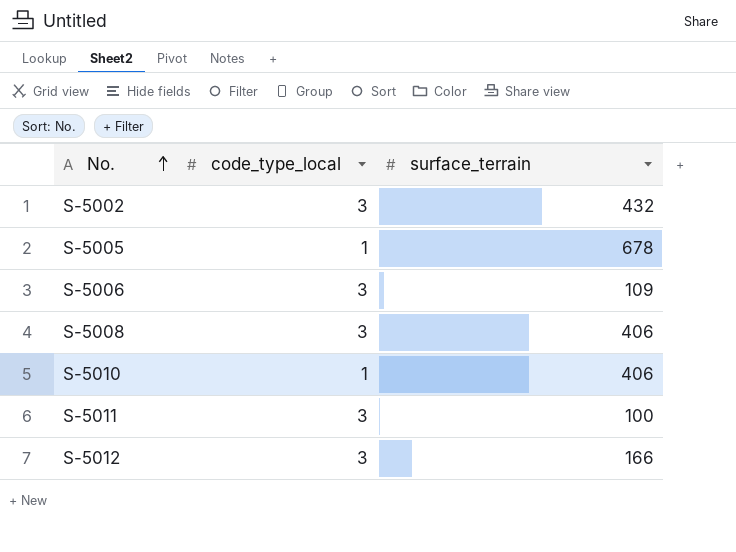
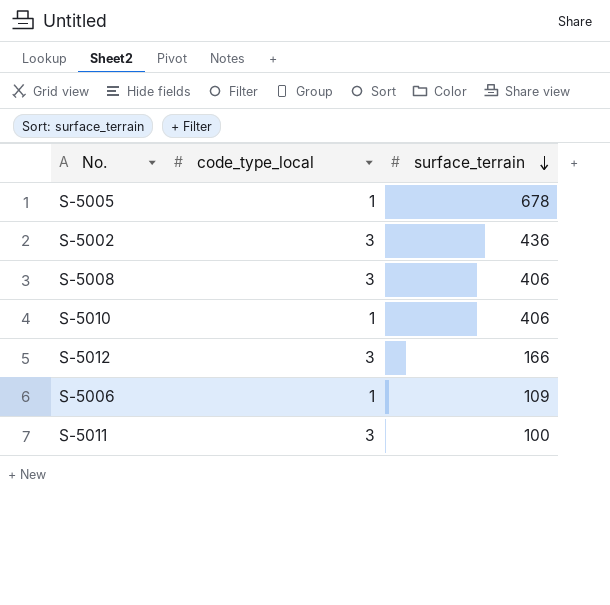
row order: No. ascending -> surface_terrain descending
S-5002 | surface_terrain: 432 -> 436
S-5006 | code_type_local: 3 -> 1

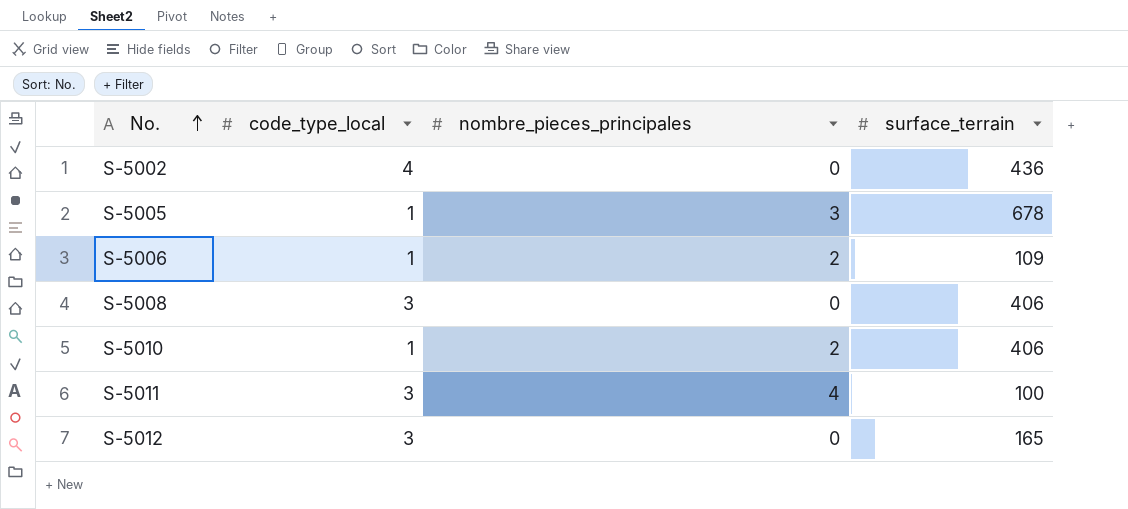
row order: surface_terrain descending -> No. ascending
column nombre_pieces_principales | position: none -> 3
S-5002 | code_type_local: 3 -> 4
S-5012 | surface_terrain: 166 -> 165

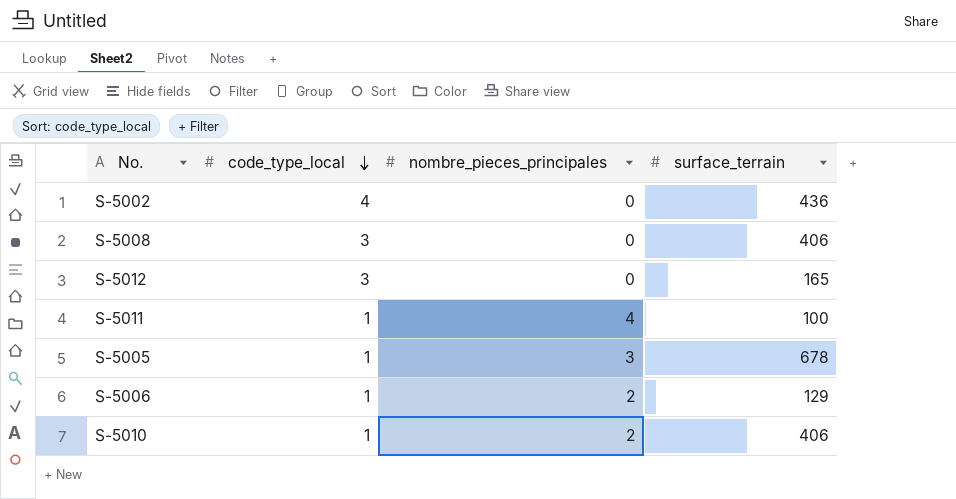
row order: No. ascending -> code_type_local descending
S-5011 | code_type_local: 3 -> 1
S-5006 | surface_terrain: 109 -> 129

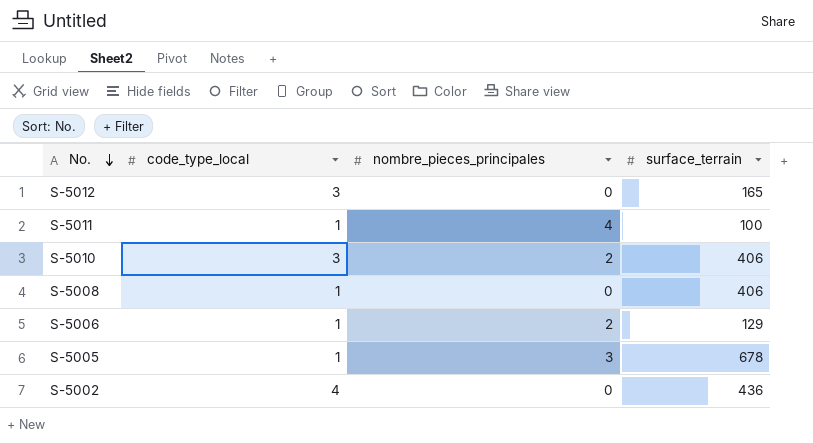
row order: code_type_local descending -> No. descending
S-5010 | code_type_local: 1 -> 3
S-5008 | code_type_local: 3 -> 1

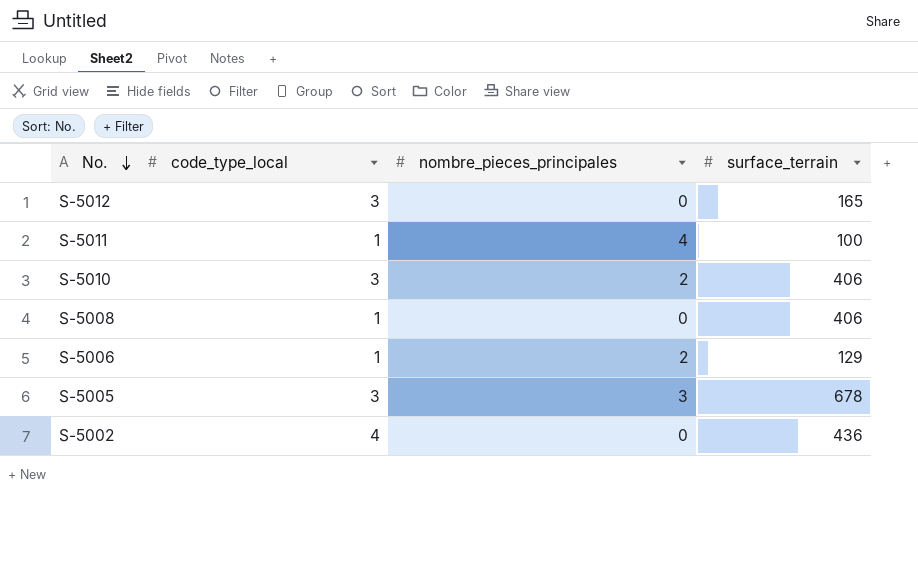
S-5005 | code_type_local: 1 -> 3

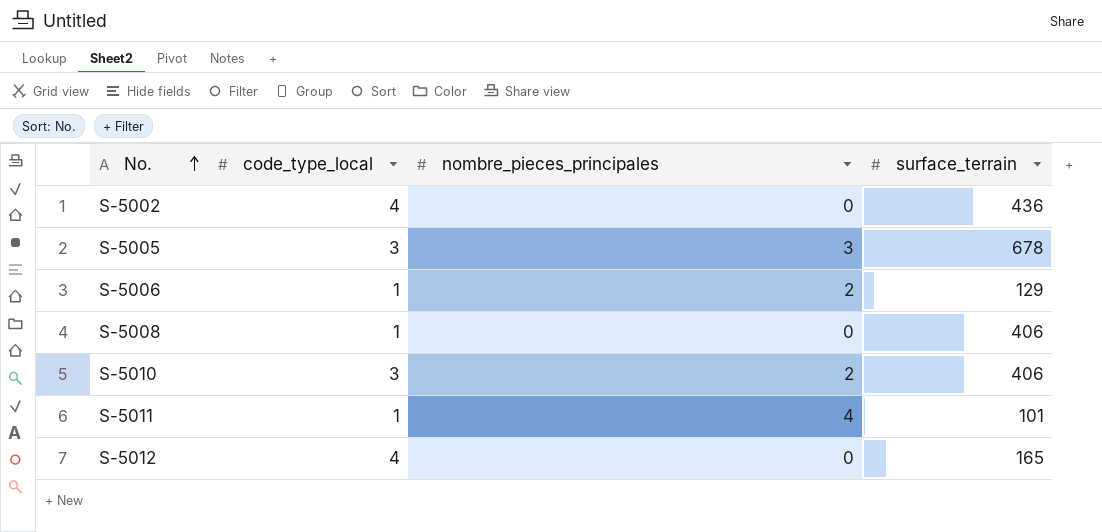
row order: No. descending -> No. ascending
S-5011 | surface_terrain: 100 -> 101
S-5012 | code_type_local: 3 -> 4

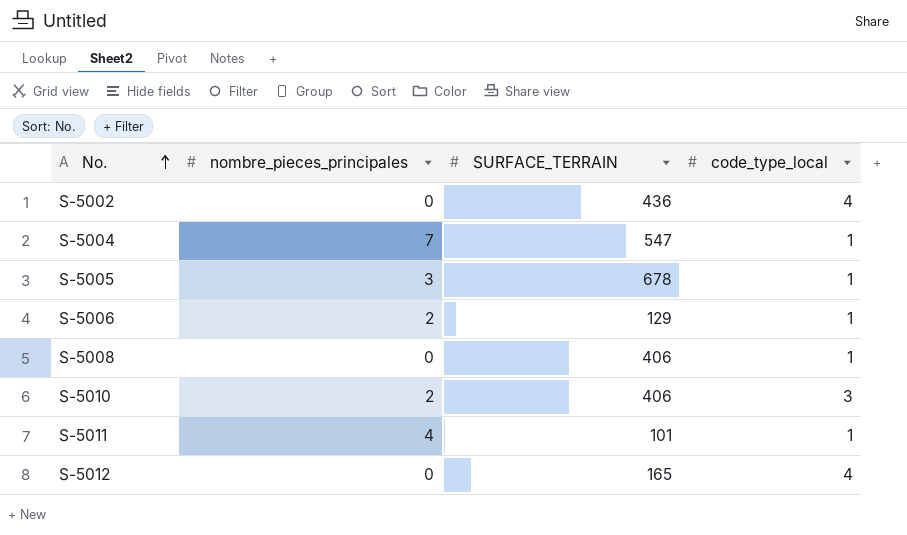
column name: surface_terrain -> SURFACE_TERRAIN
column code_type_local | position: 2 -> 4
row S-5004: none -> 7 | 547 | 1
S-5005 | code_type_local: 3 -> 1

